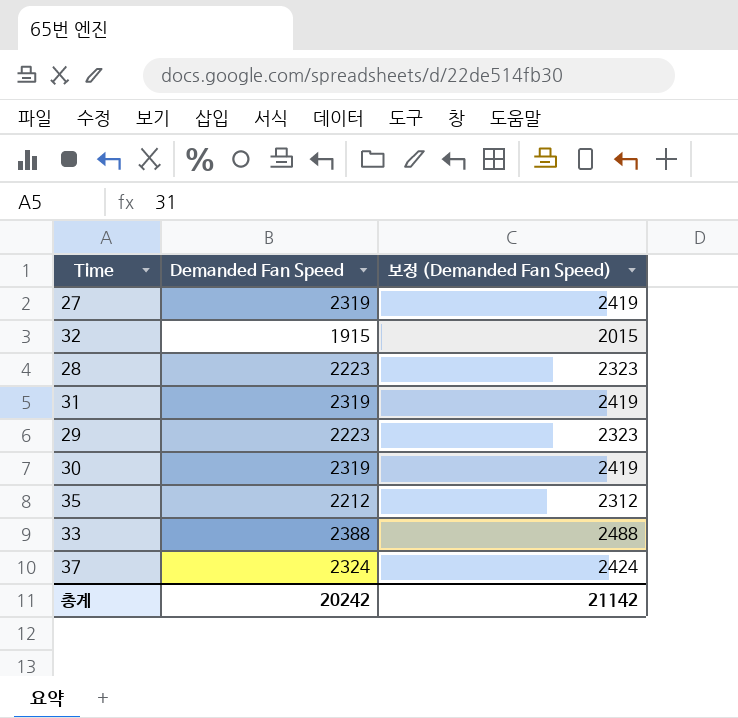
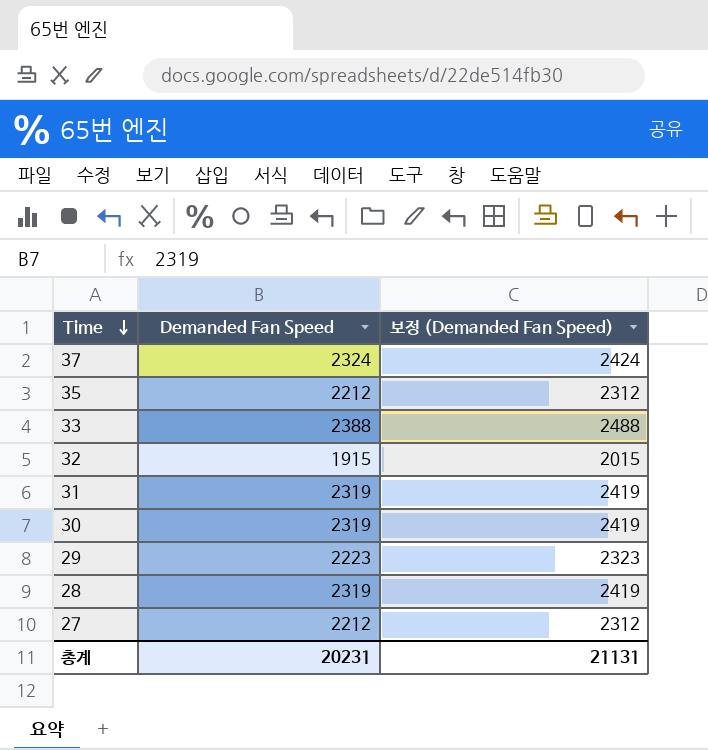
row order: none -> Time descending
28 | Demanded Fan Speed: 2223 -> 2319
28 | 보정 (Demanded Fan Speed): 2323 -> 2419
27 | Demanded Fan Speed: 2319 -> 2212
27 | 보정 (Demanded Fan Speed): 2419 -> 2312
총계 | Demanded Fan Speed: 20242 -> 20231
총계 | 보정 (Demanded Fan Speed): 21142 -> 21131

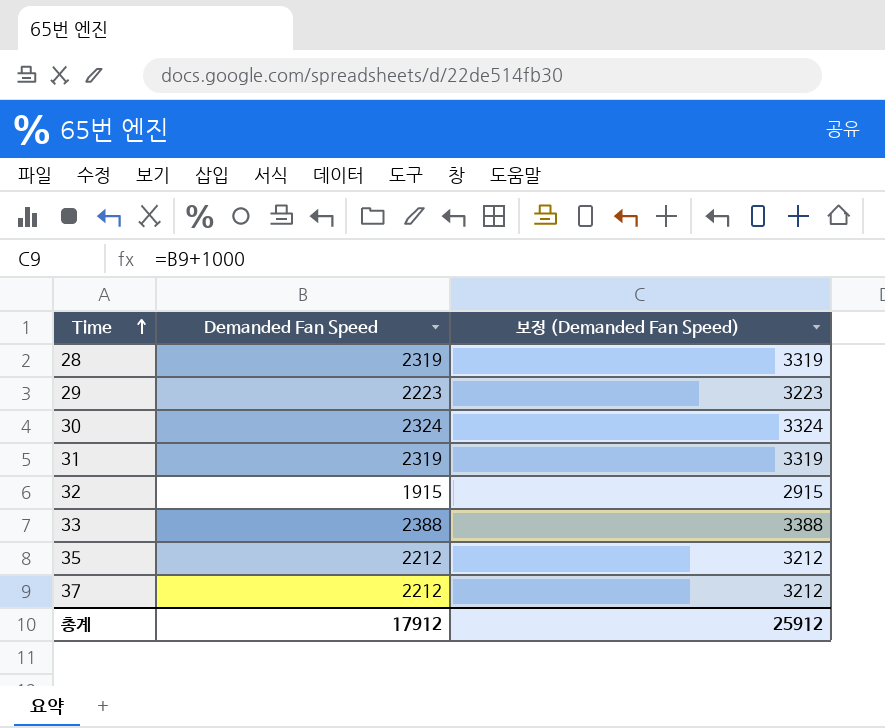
row order: Time descending -> Time ascending
column 보정 (Demanded Fan Speed) | formula: [Demanded Fan Speed] + 100 -> [Demanded Fan Speed] + 1000
row 27: 2212 | 2312 -> none
30 | Demanded Fan Speed: 2319 -> 2324
37 | Demanded Fan Speed: 2324 -> 2212
총계 | Demanded Fan Speed: 20231 -> 17912
총계 | 보정 (Demanded Fan Speed): 21131 -> 25912

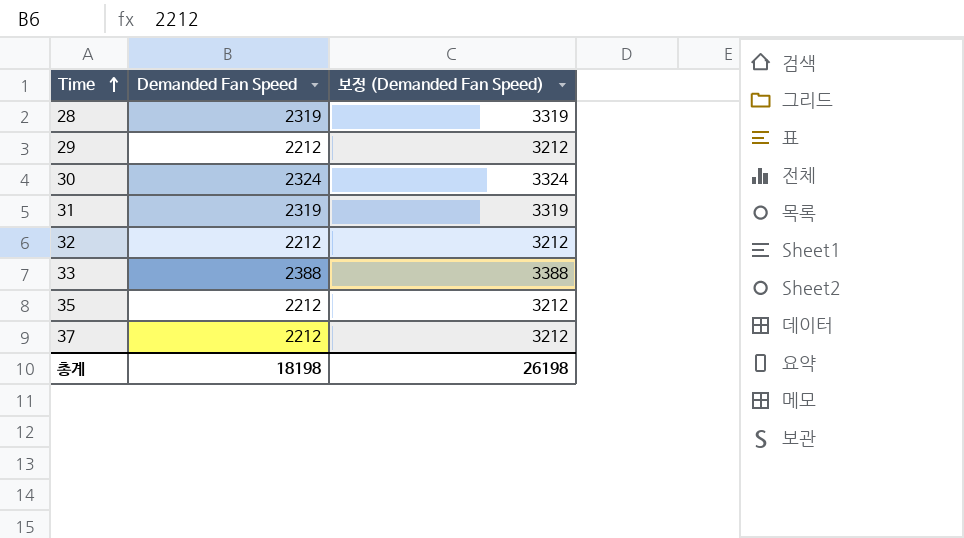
29 | Demanded Fan Speed: 2223 -> 2212
29 | 보정 (Demanded Fan Speed): 3223 -> 3212
32 | Demanded Fan Speed: 1915 -> 2212
32 | 보정 (Demanded Fan Speed): 2915 -> 3212
총계 | Demanded Fan Speed: 17912 -> 18198
총계 | 보정 (Demanded Fan Speed): 25912 -> 26198

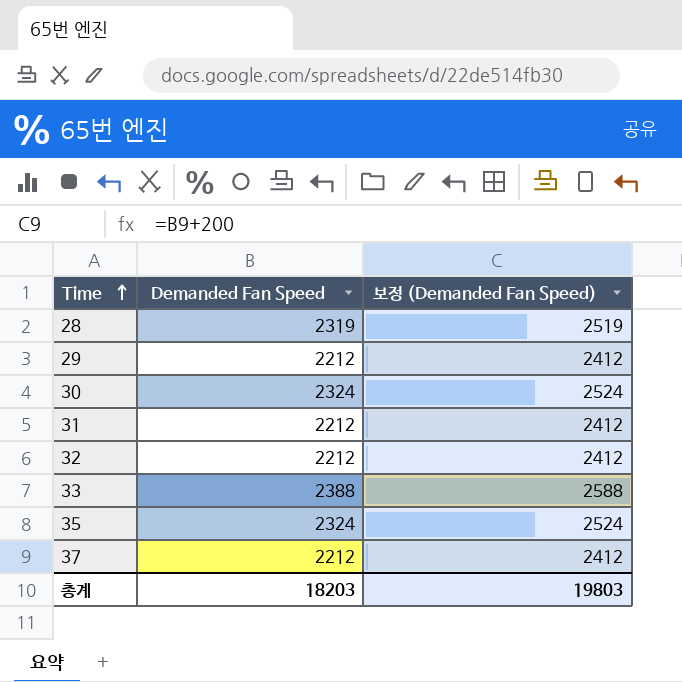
column 보정 (Demanded Fan Speed) | formula: [Demanded Fan Speed] + 1000 -> [Demanded Fan Speed] + 200
31 | Demanded Fan Speed: 2319 -> 2212
35 | Demanded Fan Speed: 2212 -> 2324
총계 | Demanded Fan Speed: 18198 -> 18203
총계 | 보정 (Demanded Fan Speed): 26198 -> 19803

